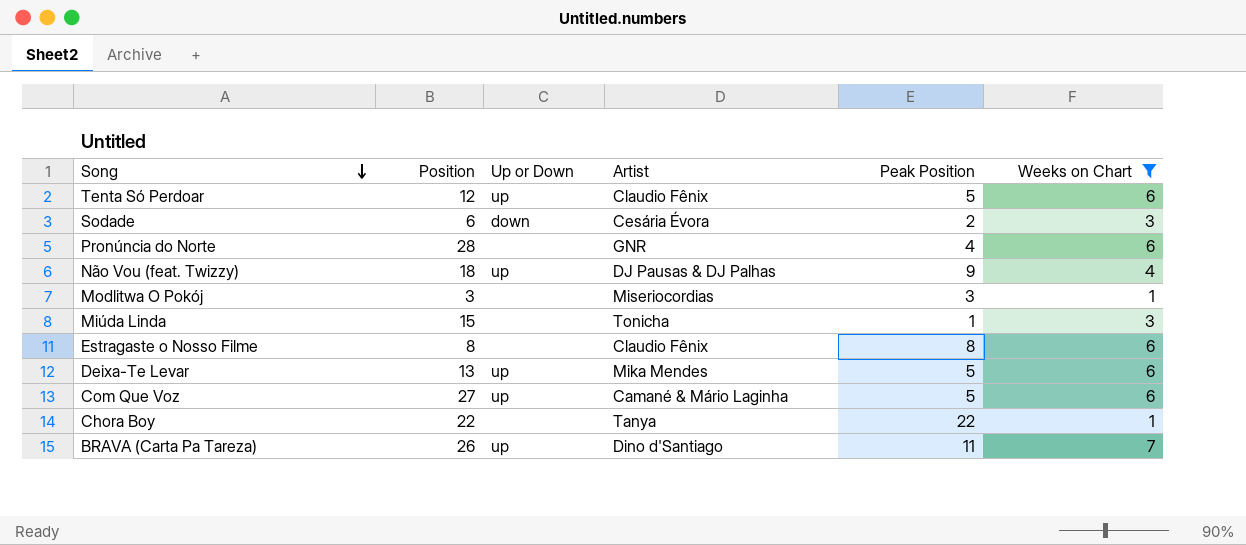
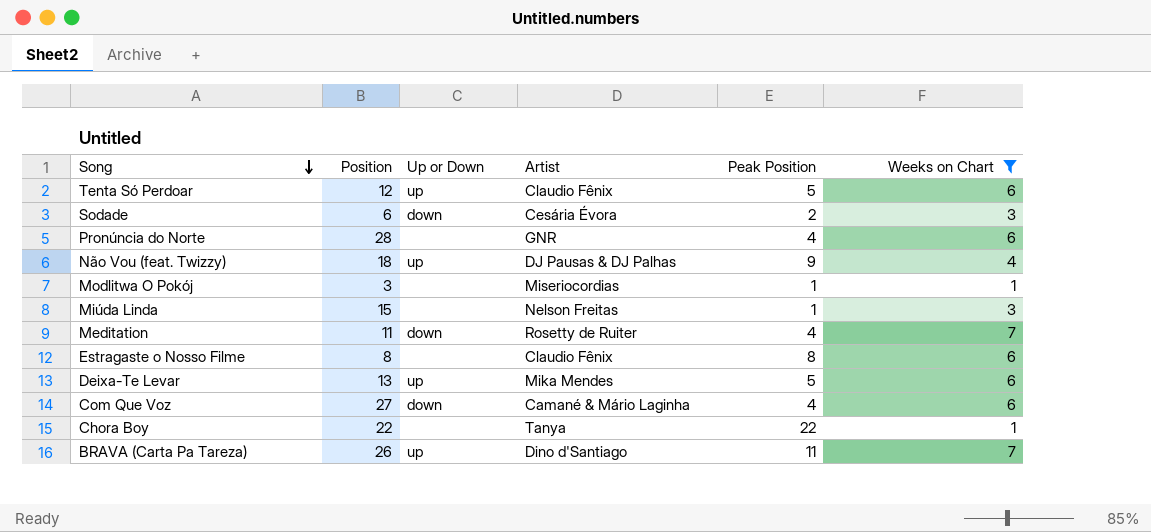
Modlitwa O Pokój | Peak Position: 3 -> 1
Miúda Linda | Artist: Tonicha -> Nelson Freitas
row Meditation: none -> 11 | down | Rosetty de Ruiter | 4 | 7
Com Que Voz | Up or Down: up -> down
Com Que Voz | Peak Position: 5 -> 4

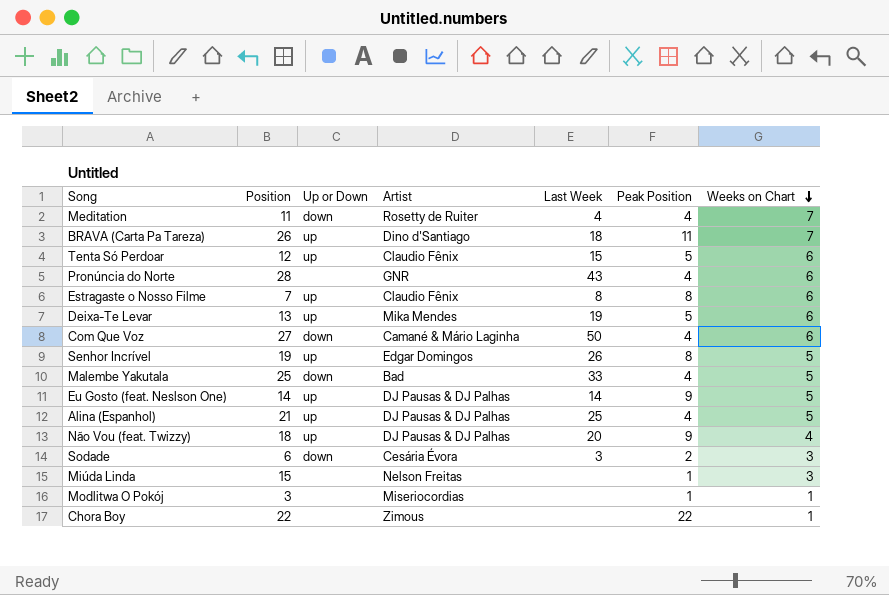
filter: Weeks on Chart != 5 -> none
row order: Song descending -> Weeks on Chart descending
column Last Week | position: none -> 5
Estragaste o Nosso Filme | Position: 8 -> 7
Estragaste o Nosso Filme | Up or Down: none -> up
Chora Boy | Artist: Tanya -> Zimous

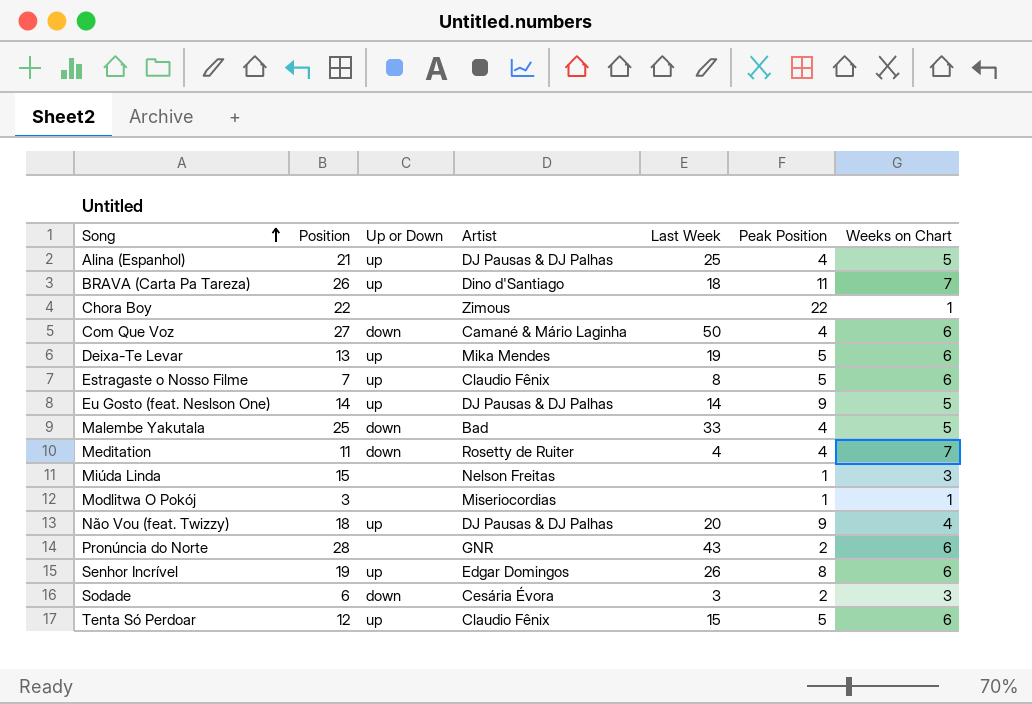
row order: Weeks on Chart descending -> Song ascending
Estragaste o Nosso Filme | Peak Position: 8 -> 5
Pronúncia do Norte | Peak Position: 4 -> 2
Senhor Incrível | Weeks on Chart: 5 -> 6

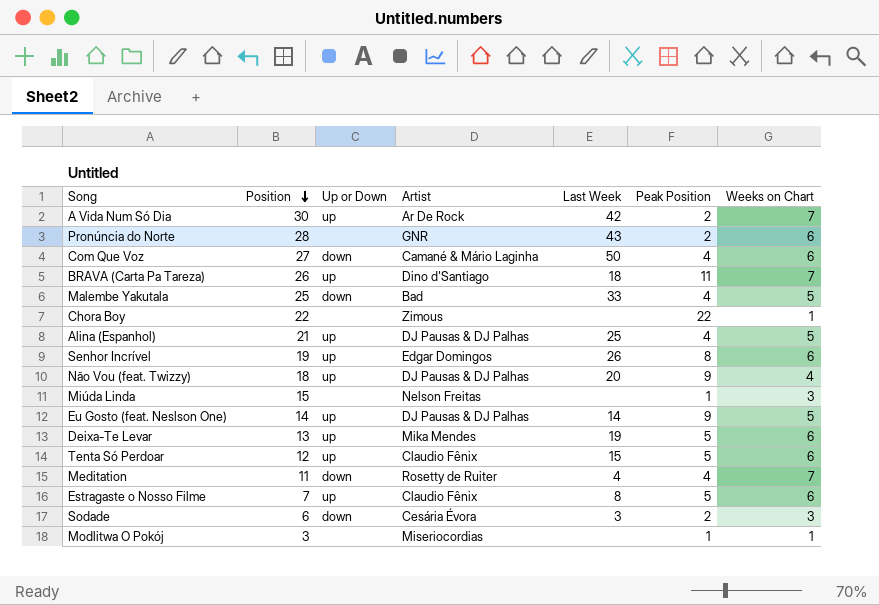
row order: Song ascending -> Position descending
row A Vida Num Só Dia: none -> 30 | up | Ar De Rock | 42 | 2 | 7

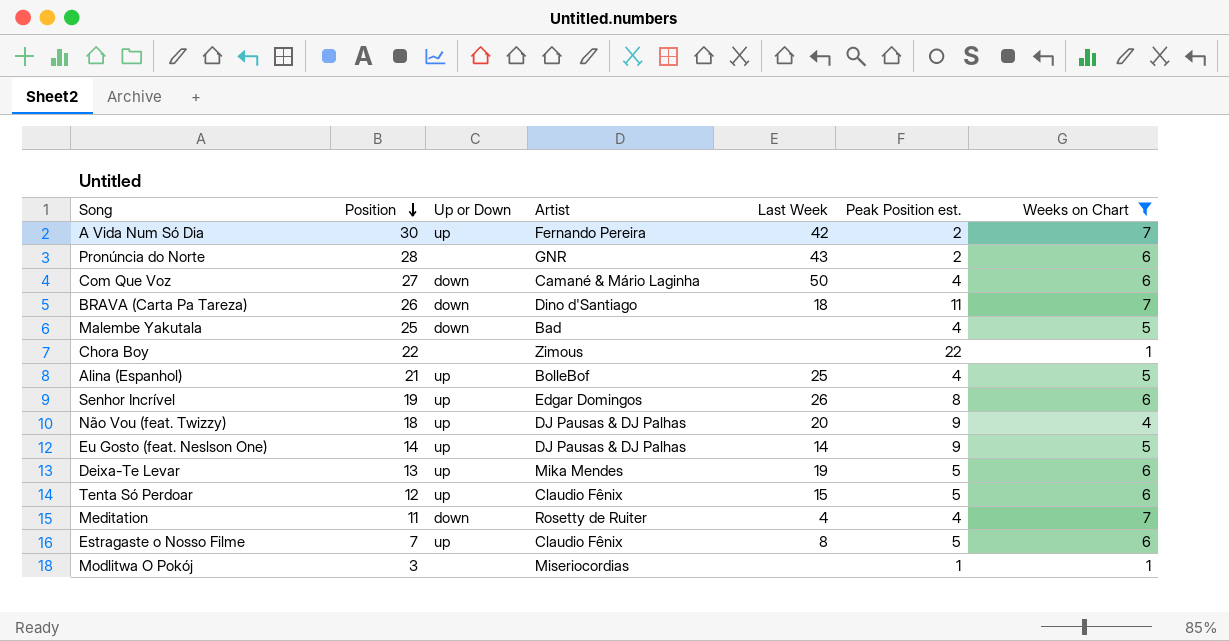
filter: none -> Weeks on Chart != 3
column name: Peak Position -> Peak Position est.
A Vida Num Só Dia | Artist: Ar De Rock -> Fernando Pereira
BRAVA (Carta Pa Tareza) | Up or Down: up -> down
Malembe Yakutala | Last Week: 33 -> none
Alina (Espanhol) | Artist: DJ Pausas & DJ Palhas -> BolleBof

